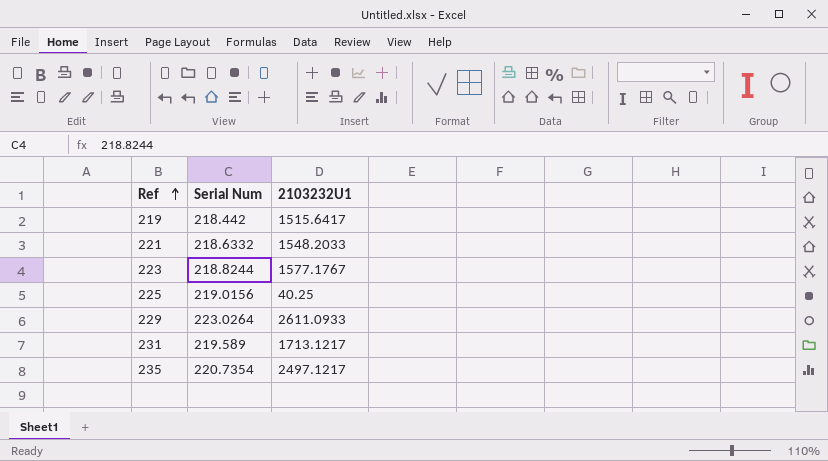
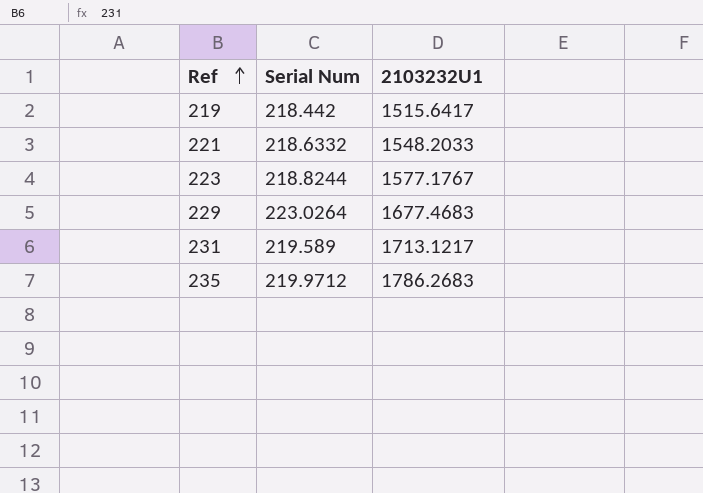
row 225: 219.0156 | 40.25 -> none
229 | 2103232U1: 2611.0933 -> 1677.4683
235 | Serial Num: 220.7354 -> 219.9712
235 | 2103232U1: 2497.1217 -> 1786.2683

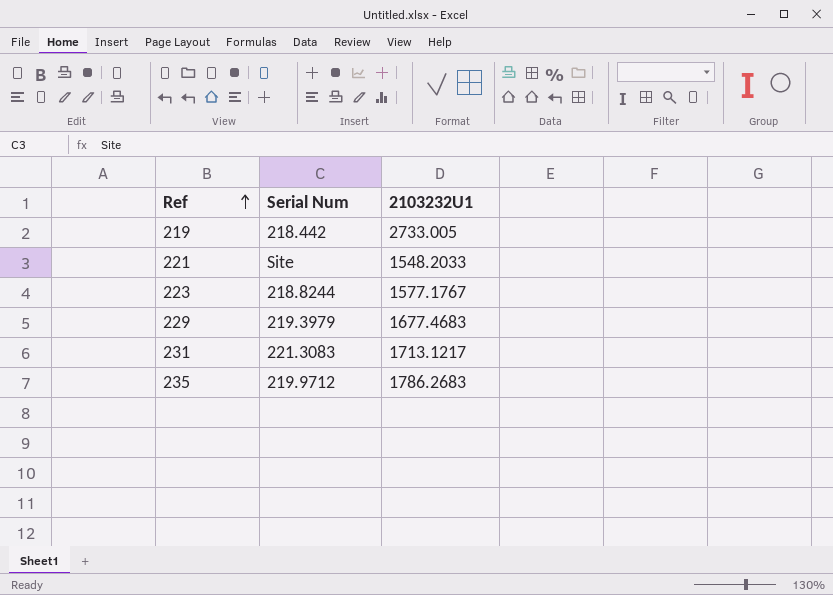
219 | 2103232U1: 1515.6417 -> 2733.005
221 | Serial Num: 218.6332 -> Site
229 | Serial Num: 223.0264 -> 219.3979
231 | Serial Num: 219.589 -> 221.3083

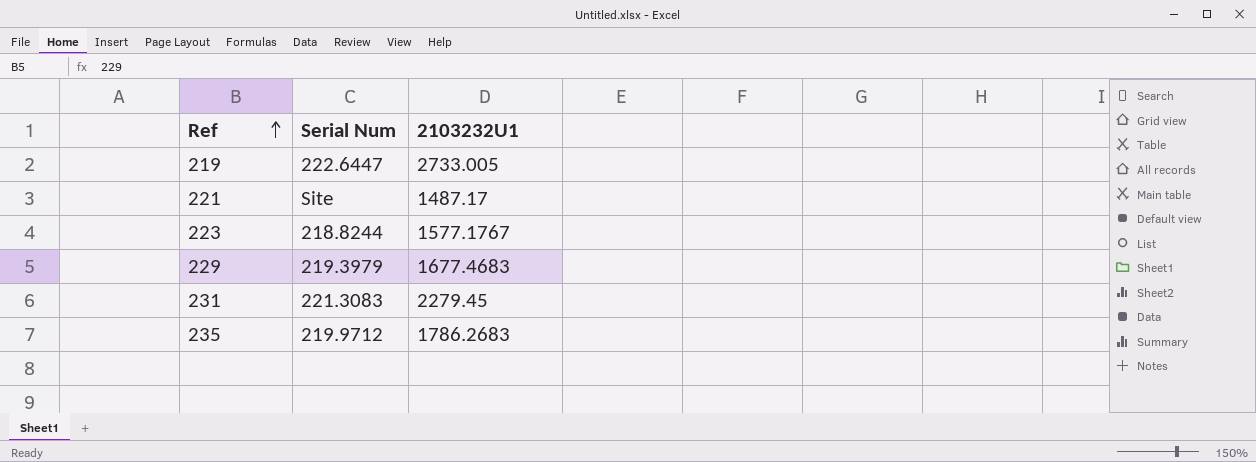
219 | Serial Num: 218.442 -> 222.6447
221 | 2103232U1: 1548.2033 -> 1487.17
231 | 2103232U1: 1713.1217 -> 2279.45

